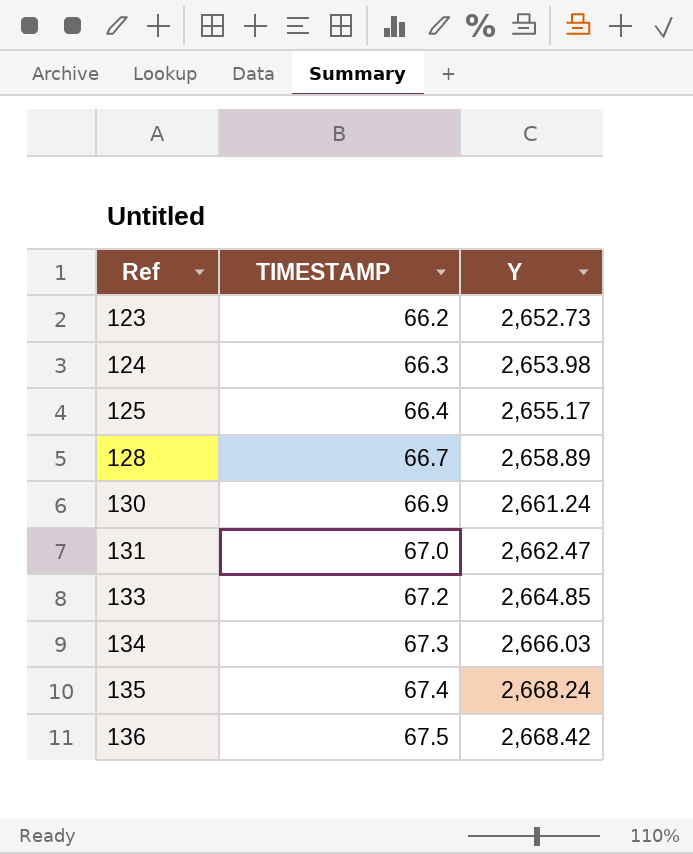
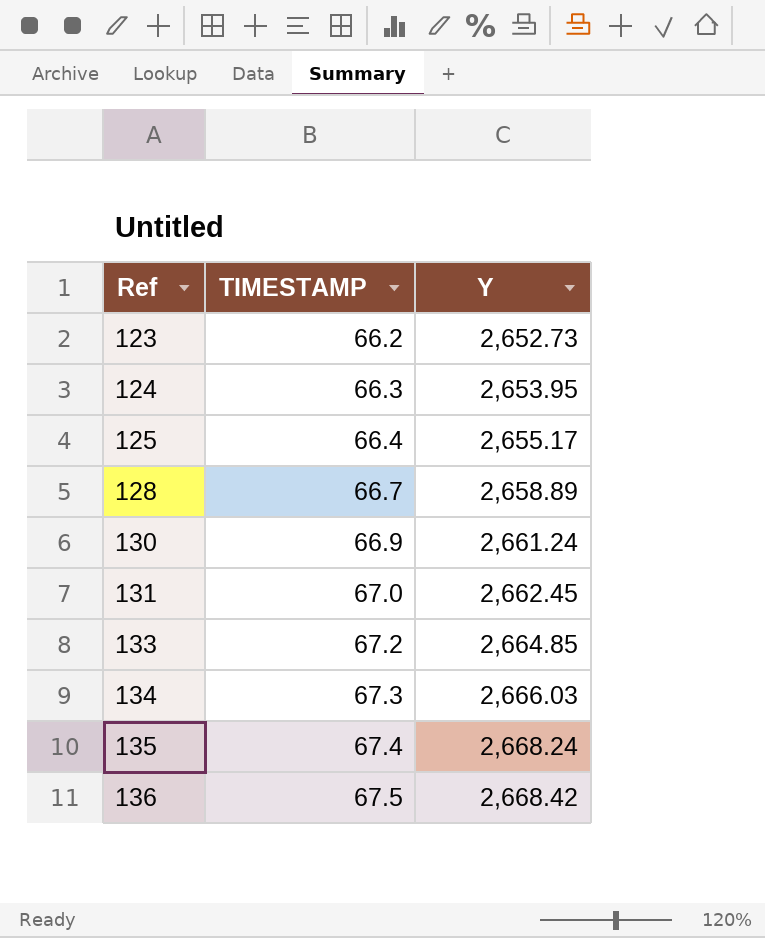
124 | Y: 2,653.98 -> 2,653.95
131 | Y: 2,662.47 -> 2,662.45

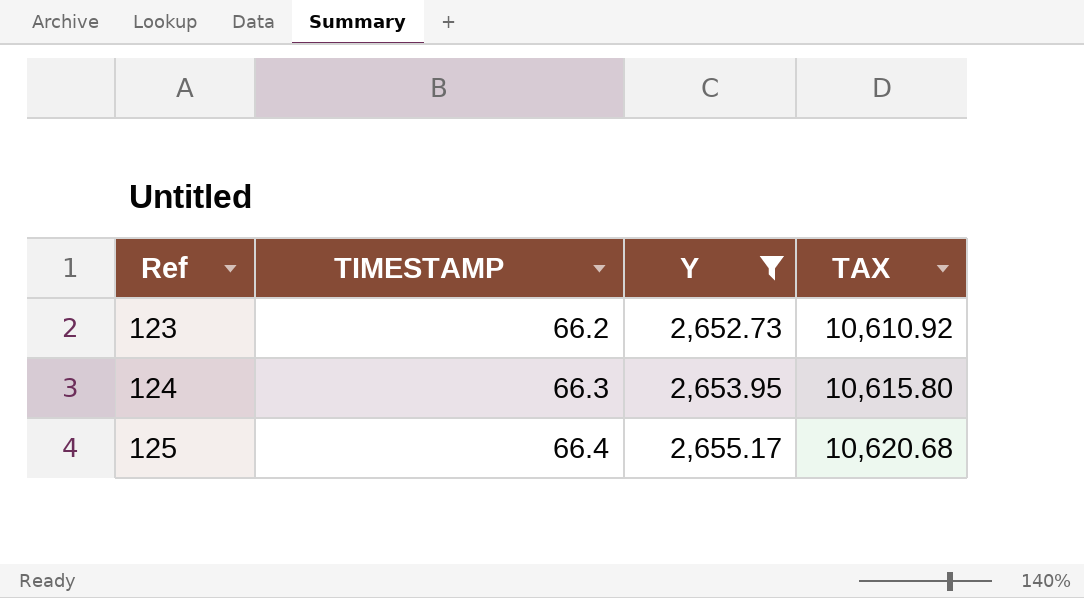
filter: none -> Y <= 2,655.17
column TAX | formula: none -> [Y] * 4

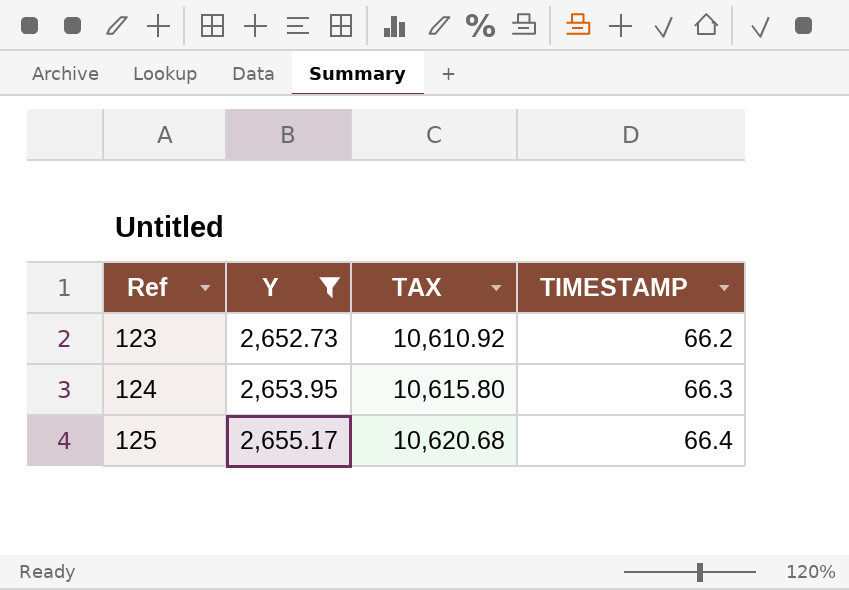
column TIMESTAMP | position: 2 -> 4

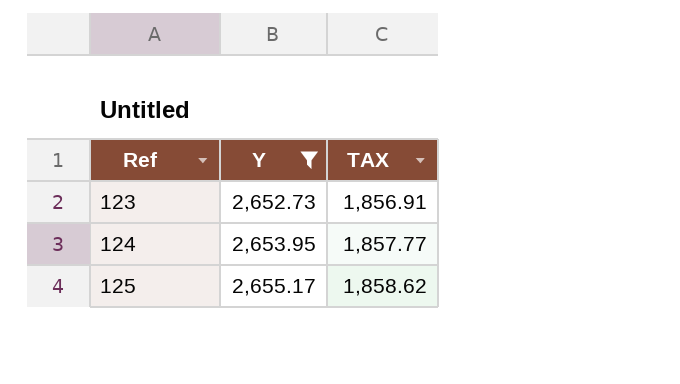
column TIMESTAMP | position: 4 -> none
column TAX | formula: [Y] * 4 -> [Y] * 0.7

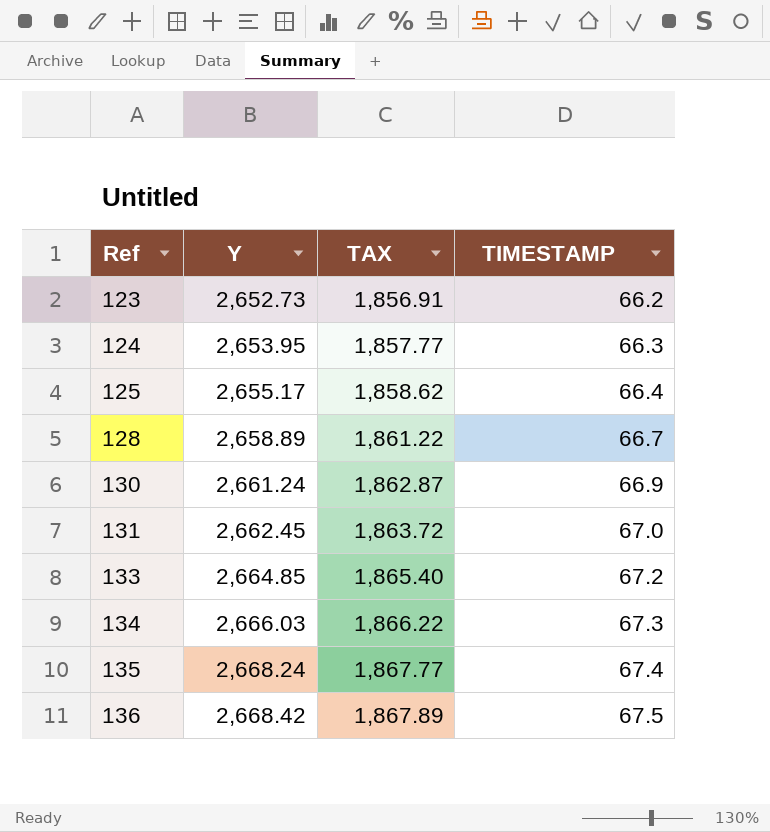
filter: Y <= 2,655.17 -> none
column TIMESTAMP | position: none -> 4

